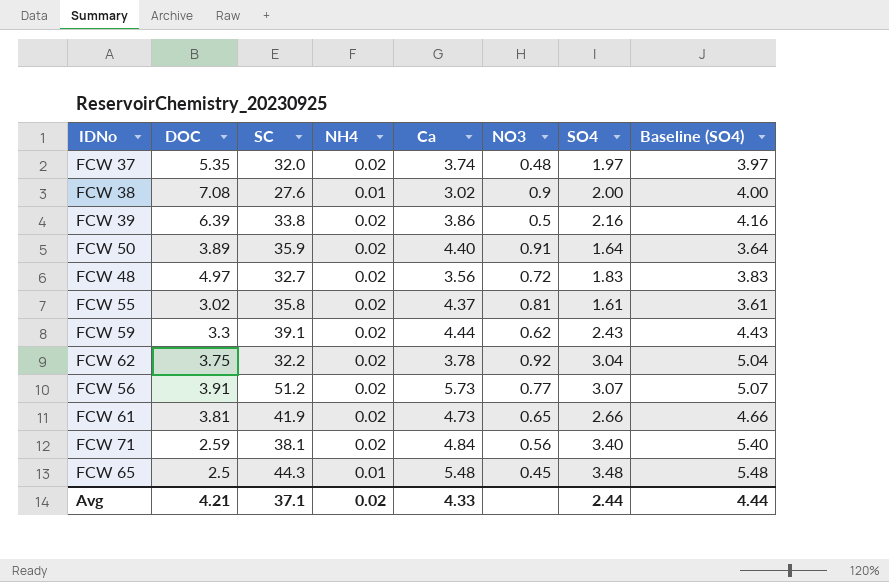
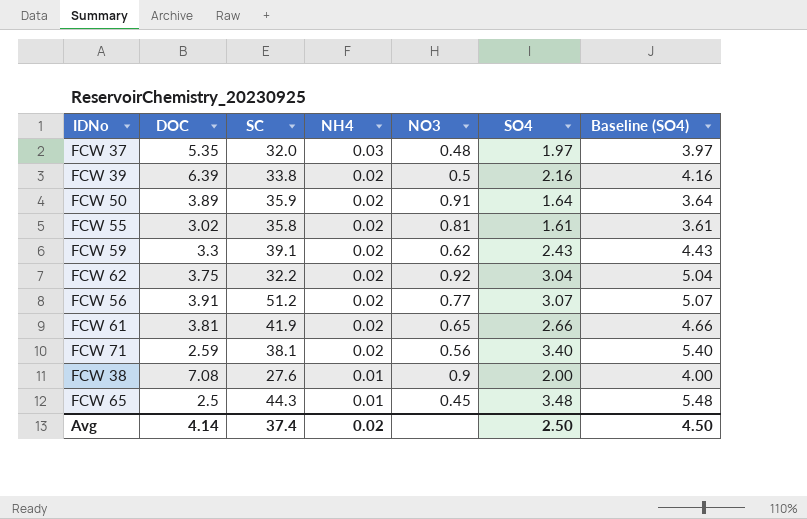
row order: none -> NH4 descending
column Ca | position: 5 -> none
row FCW 48: 4.97 | 32.7 | 0.02 | 3.56 | 0.72 | 1.83 | 3.83 -> none
FCW 37 | NH4: 0.02 -> 0.03
Avg | DOC: 4.21 -> 4.14
Avg | SC: 37.1 -> 37.4
Avg | SO4: 2.44 -> 2.50
Avg | Baseline (SO4): 4.44 -> 4.50

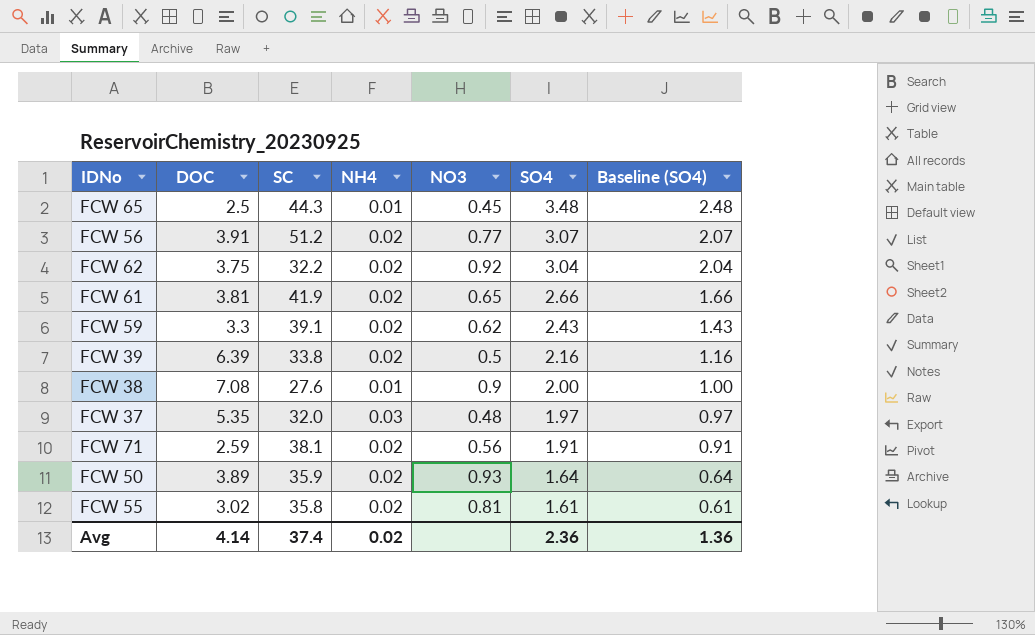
row order: NH4 descending -> SO4 descending
column Baseline (SO4) | formula: [SO4] + 2 -> [SO4] - 1
FCW 71 | SO4: 3.40 -> 1.91
FCW 50 | NO3: 0.91 -> 0.93
Avg | SO4: 2.50 -> 2.36
Avg | Baseline (SO4): 4.50 -> 1.36

